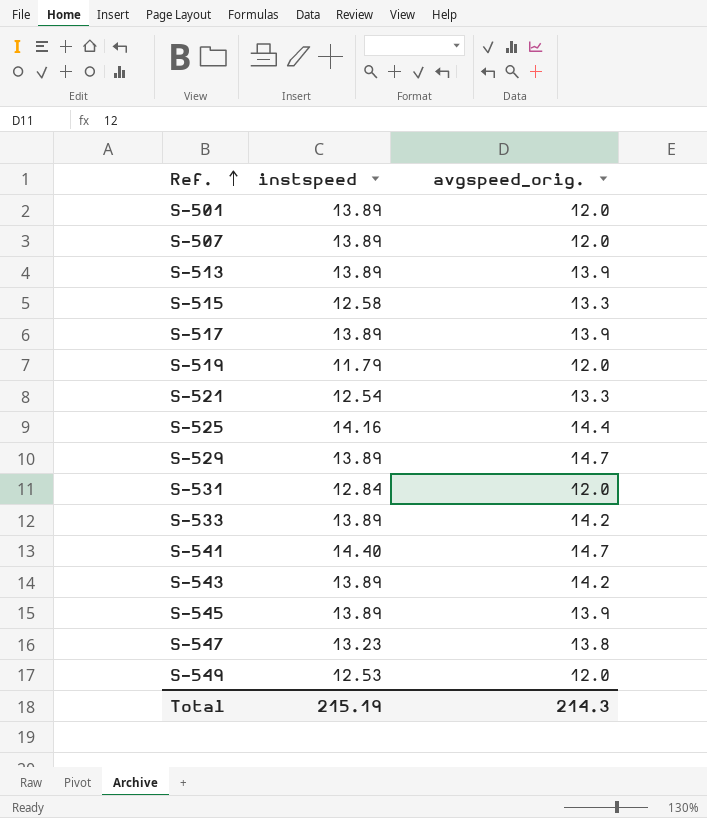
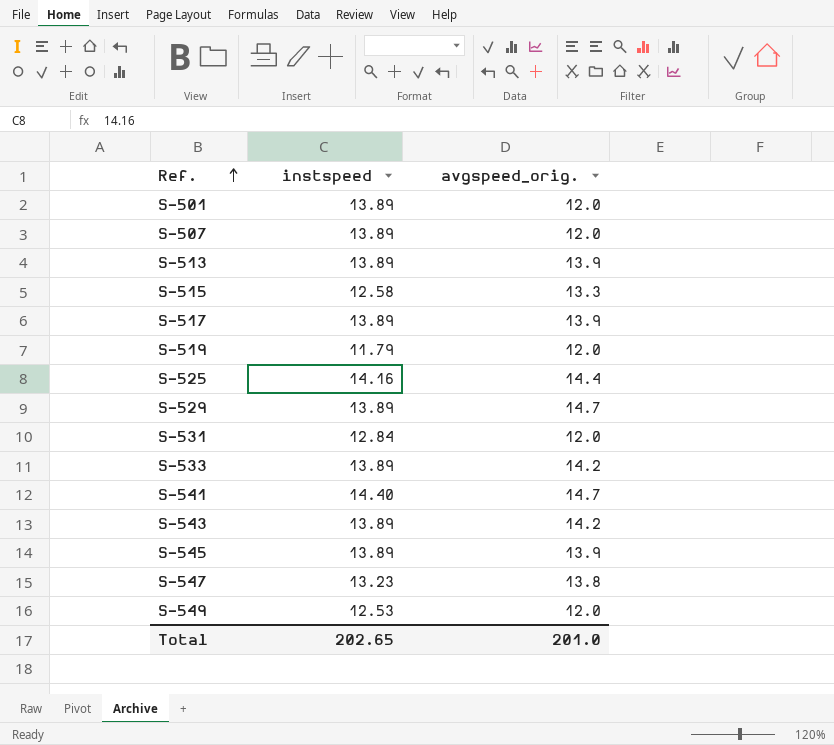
row S-521: 12.54 | 13.3 -> none
Total | instspeed: 215.19 -> 202.65
Total | avgspeed_orig.: 214.3 -> 201.0

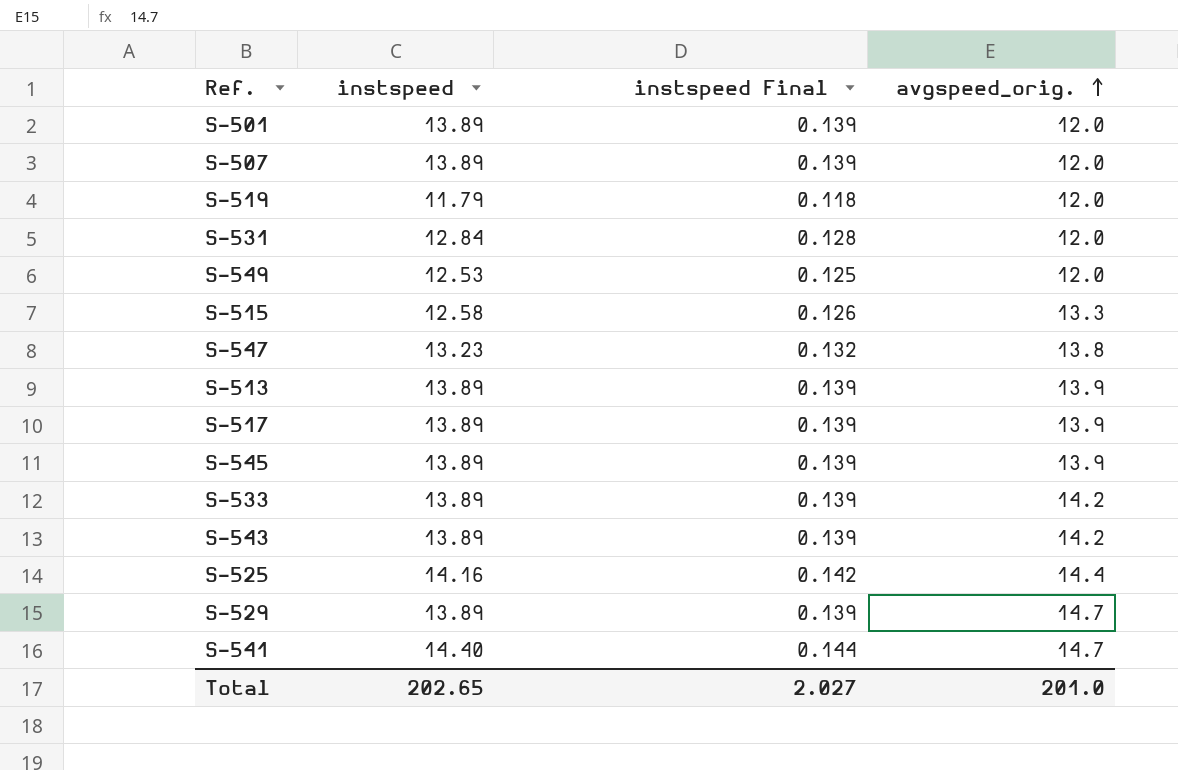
row order: Ref. ascending -> avgspeed_orig. ascending
column instspeed Final | formula: none -> [instspeed] * 0.01

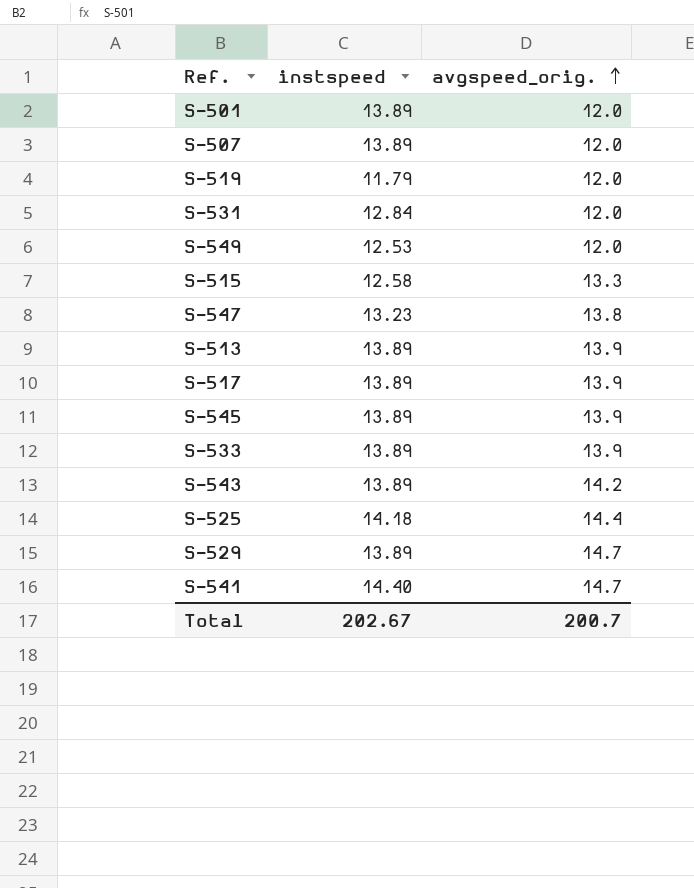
column instspeed Final | formula: [instspeed] * 0.01 -> none
S-533 | avgspeed_orig.: 14.2 -> 13.9
S-525 | instspeed: 14.16 -> 14.18
Total | instspeed: 202.65 -> 202.67
Total | avgspeed_orig.: 201.0 -> 200.7

